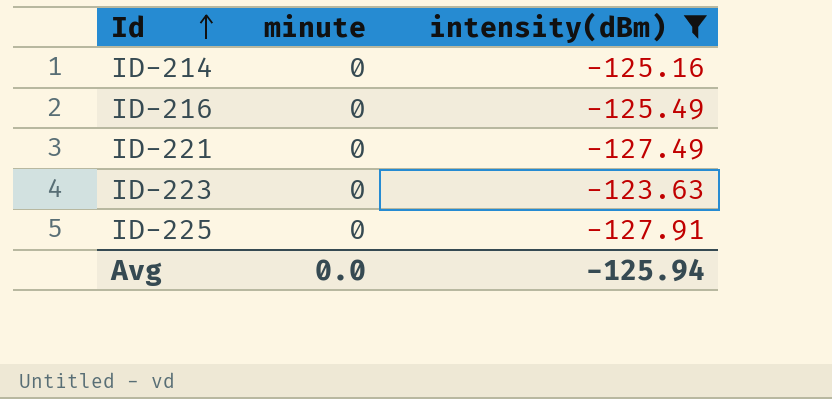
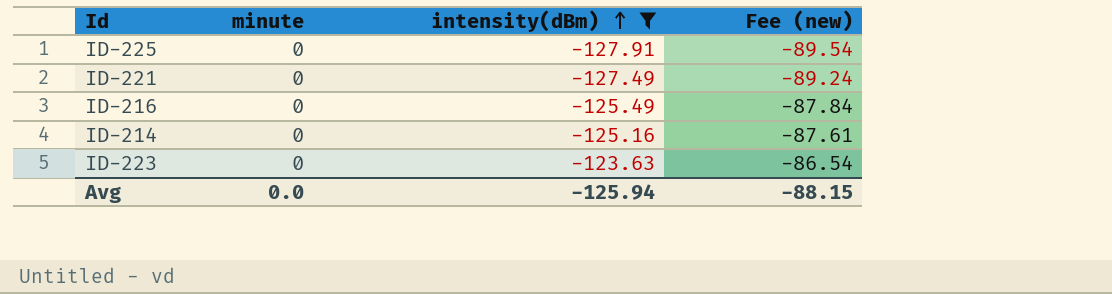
row order: Id ascending -> intensity(dBm) ascending
column Fee (new) | formula: none -> [intensity(dBm)] * 0.7

